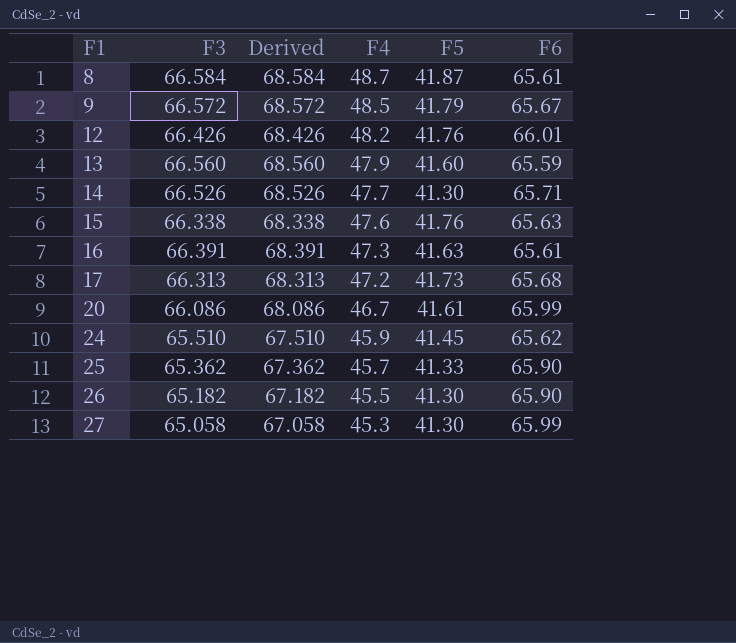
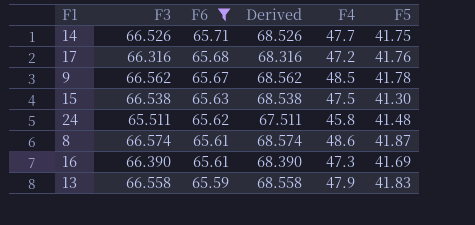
filter: none -> F6 <= 65.71
row order: F1 ascending -> F6 descending
column F6 | position: 6 -> 3
14 | F5: 41.30 -> 41.75
17 | F3: 66.313 -> 66.316
17 | Derived: 68.313 -> 68.316
17 | F5: 41.73 -> 41.76
9 | F3: 66.572 -> 66.562
9 | Derived: 68.572 -> 68.562
9 | F5: 41.79 -> 41.78
15 | F3: 66.338 -> 66.538
15 | Derived: 68.338 -> 68.538
15 | F4: 47.6 -> 47.5
15 | F5: 41.76 -> 41.30
24 | F3: 65.510 -> 65.511
24 | Derived: 67.510 -> 67.511
24 | F4: 45.9 -> 45.8
24 | F5: 41.45 -> 41.48
8 | F3: 66.584 -> 66.574
8 | Derived: 68.584 -> 68.574
8 | F4: 48.7 -> 48.6
16 | F3: 66.391 -> 66.390
16 | Derived: 68.391 -> 68.390
16 | F5: 41.63 -> 41.69
13 | F3: 66.560 -> 66.558
13 | Derived: 68.560 -> 68.558
13 | F5: 41.60 -> 41.83

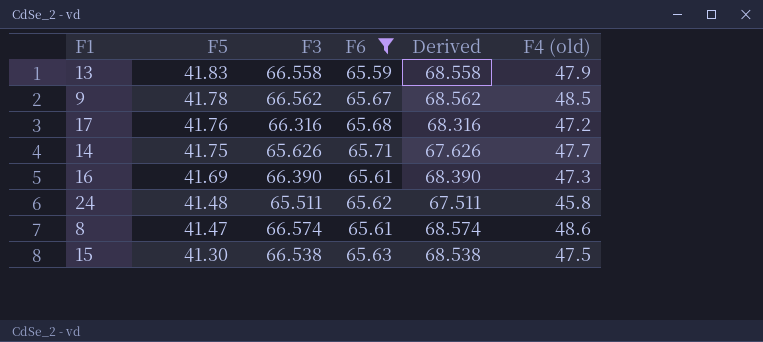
row order: F6 descending -> F5 descending
column F5 | position: 6 -> 2
column name: F4 -> F4 (old)
14 | F3: 66.526 -> 65.626
14 | Derived: 68.526 -> 67.626
8 | F5: 41.87 -> 41.47

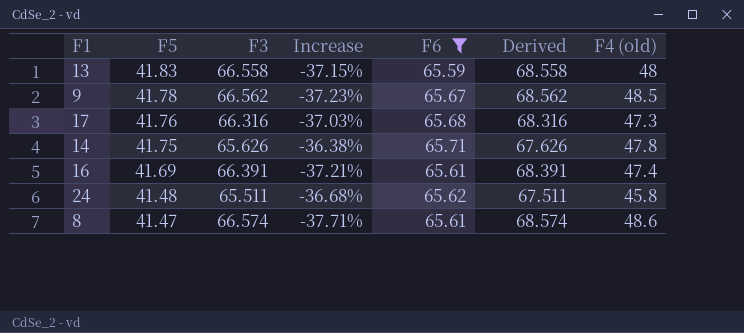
column Increase | formula: none -> ([F5] - [F3]) / [F3]
row 15: 41.30 | 66.538 | 65.63 | 68.538 | 47.5 -> none
13 | F4 (old): 47.9 -> 48
17 | F4 (old): 47.2 -> 47.3
14 | F4 (old): 47.7 -> 47.8
16 | F3: 66.390 -> 66.391
16 | Derived: 68.390 -> 68.391
16 | F4 (old): 47.3 -> 47.4

